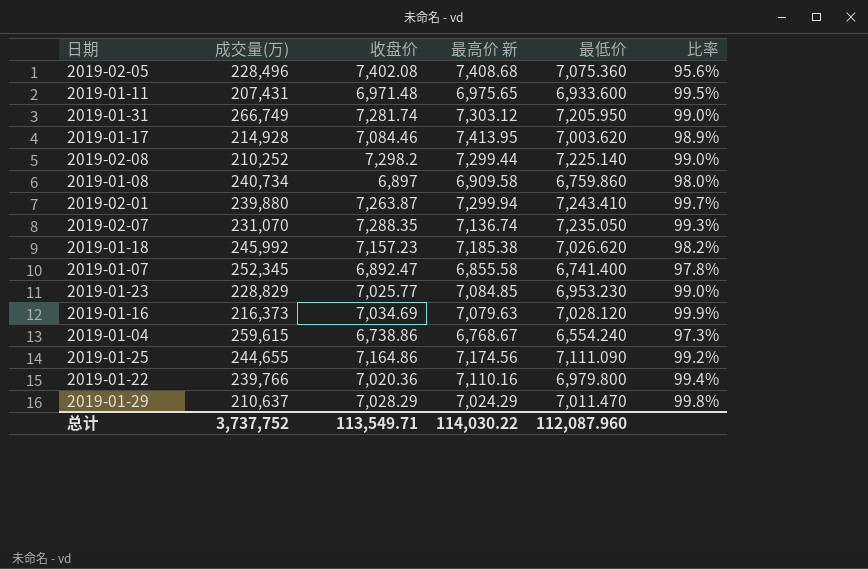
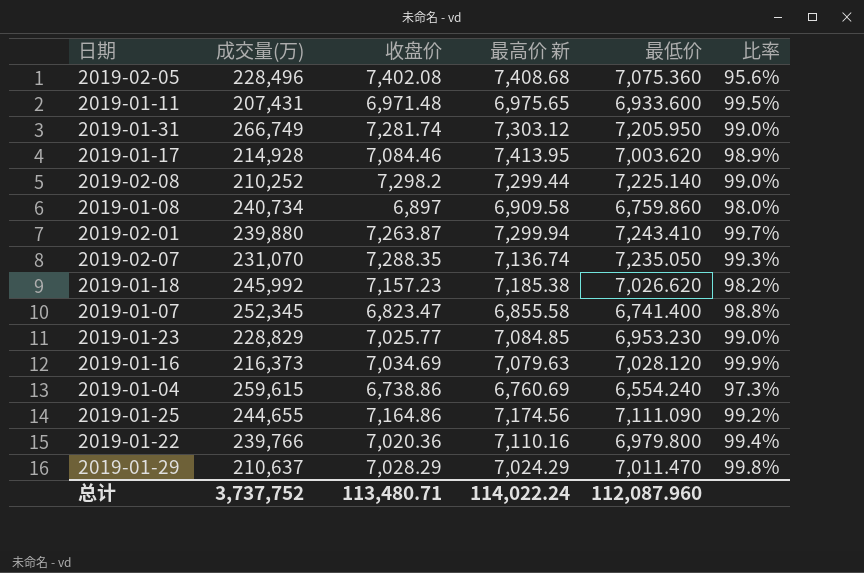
2019-01-07 | 收盘价: 6,892.47 -> 6,823.47
2019-01-07 | 比率: 97.8% -> 98.8%
2019-01-04 | 最高价 新: 6,768.67 -> 6,760.69
总计 | 收盘价: 113,549.71 -> 113,480.71
总计 | 最高价 新: 114,030.22 -> 114,022.24

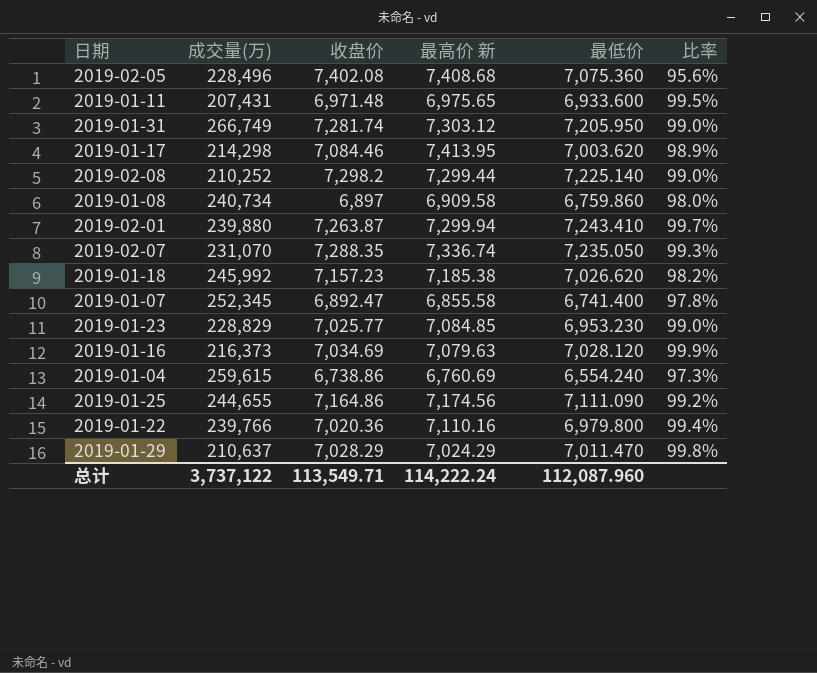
2019-01-17 | 成交量(万): 214,928 -> 214,298
2019-02-07 | 最高价 新: 7,136.74 -> 7,336.74
2019-01-07 | 收盘价: 6,823.47 -> 6,892.47
2019-01-07 | 比率: 98.8% -> 97.8%
总计 | 成交量(万): 3,737,752 -> 3,737,122
总计 | 收盘价: 113,480.71 -> 113,549.71
总计 | 最高价 新: 114,022.24 -> 114,222.24

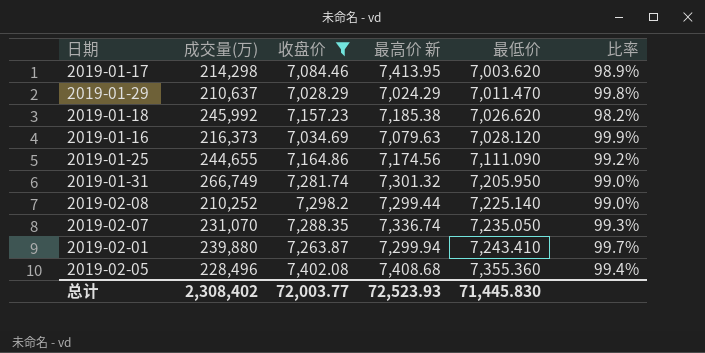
filter: none -> 收盘价 >= 7,028.29
row order: none -> 最低价 ascending
2019-01-31 | 最高价 新: 7,303.12 -> 7,301.32
2019-02-05 | 最低价: 7,075.360 -> 7,355.360
2019-02-05 | 比率: 95.6% -> 99.4%
总计 | 成交量(万): 3,737,122 -> 2,308,402
总计 | 收盘价: 113,549.71 -> 72,003.77
总计 | 最高价 新: 114,222.24 -> 72,523.93
总计 | 最低价: 112,087.960 -> 71,445.830

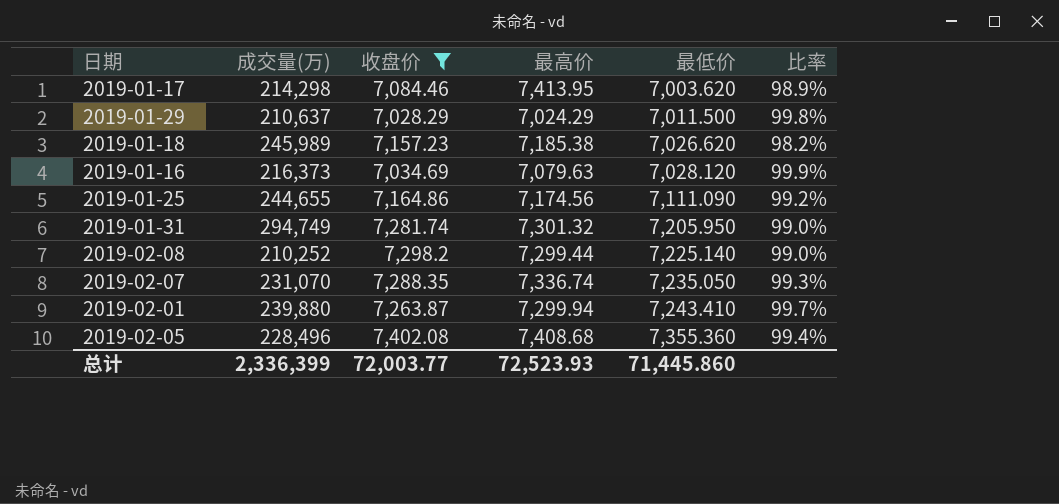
column name: 最高价 新 -> 最高价
2019-01-29 | 最低价: 7,011.470 -> 7,011.500
2019-01-18 | 成交量(万): 245,992 -> 245,989
2019-01-31 | 成交量(万): 266,749 -> 294,749
总计 | 成交量(万): 2,308,402 -> 2,336,399
总计 | 最低价: 71,445.830 -> 71,445.860

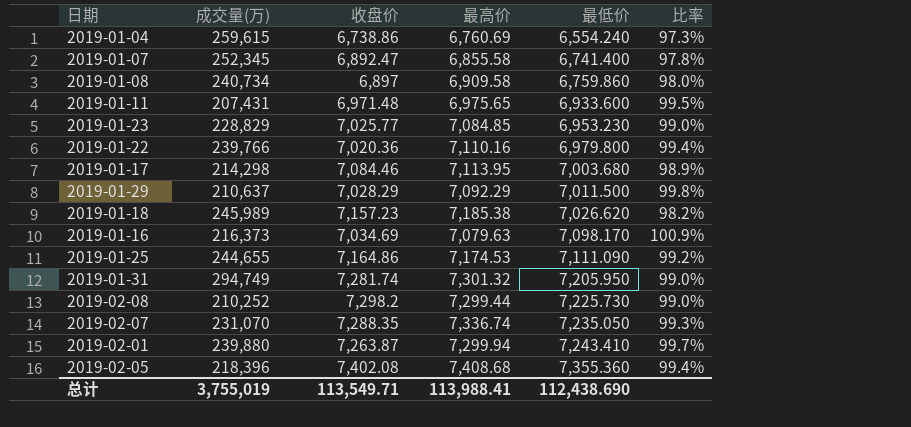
filter: 收盘价 >= 7,028.29 -> none
2019-01-17 | 最高价: 7,413.95 -> 7,113.95
2019-01-17 | 最低价: 7,003.620 -> 7,003.680
2019-01-29 | 最高价: 7,024.29 -> 7,092.29
2019-01-16 | 最低价: 7,028.120 -> 7,098.170
2019-01-16 | 比率: 99.9% -> 100.9%
2019-01-25 | 最高价: 7,174.56 -> 7,174.53
2019-02-08 | 最低价: 7,225.140 -> 7,225.730
2019-02-05 | 成交量(万): 228,496 -> 218,396
总计 | 成交量(万): 2,336,399 -> 3,755,019
总计 | 收盘价: 72,003.77 -> 113,549.71
总计 | 最高价: 72,523.93 -> 113,988.41
总计 | 最低价: 71,445.860 -> 112,438.690

